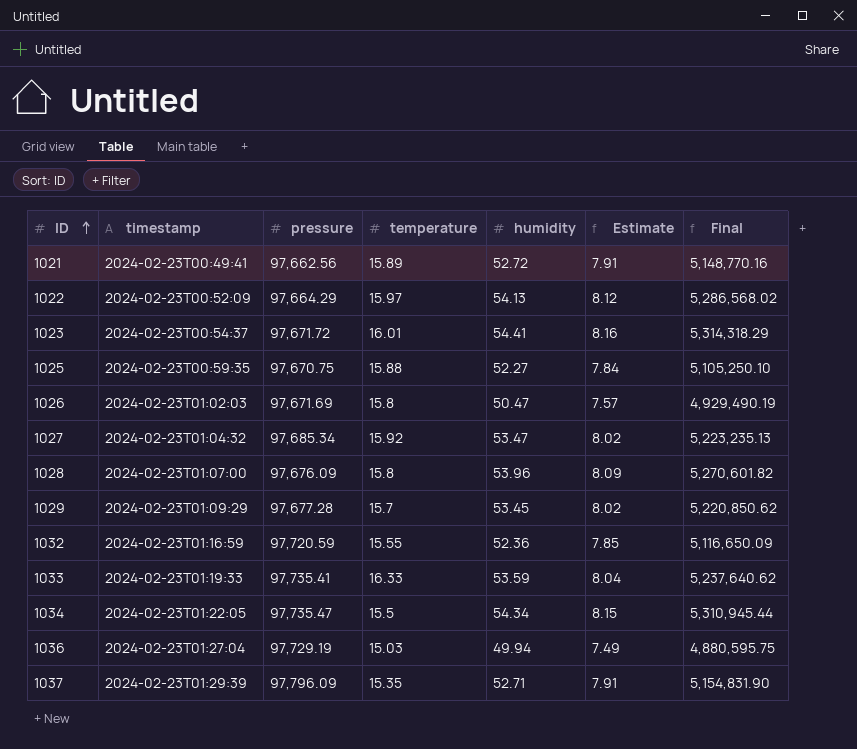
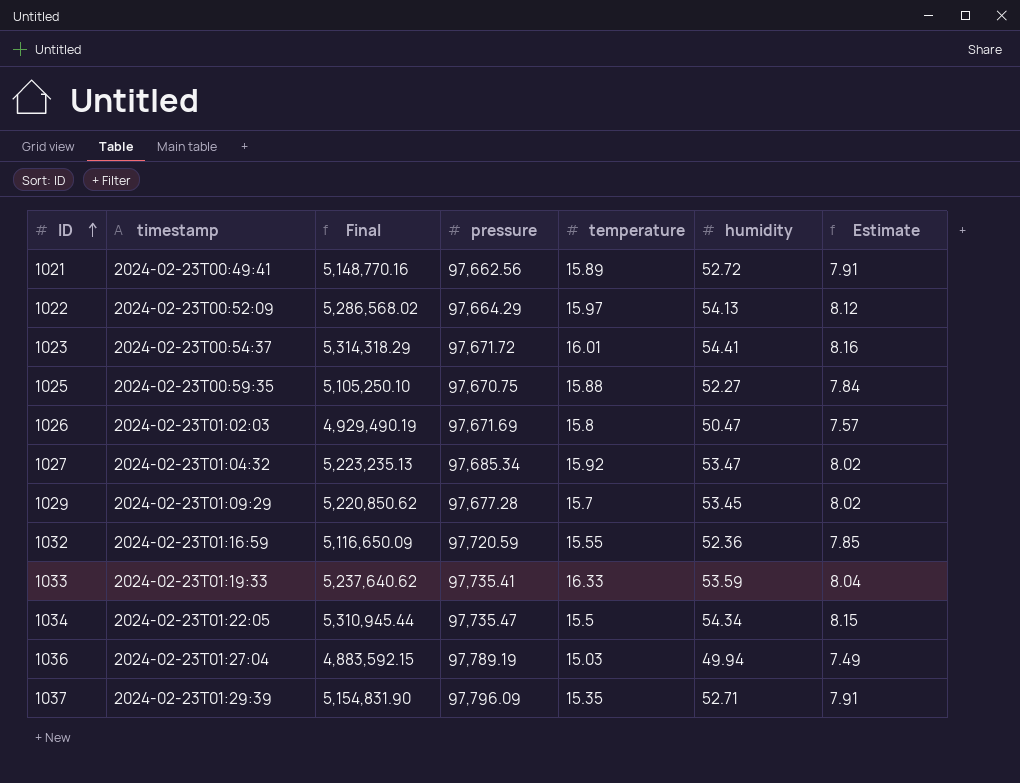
column Final | position: 7 -> 3
row 1028: 2024-02-23T01:07:00 | 97,676.09 | 15.8 | 53.96 | 8.09 | 5,270,601.82 -> none
1036 | Final: 4,880,595.75 -> 4,883,592.15
1036 | pressure: 97,729.19 -> 97,789.19

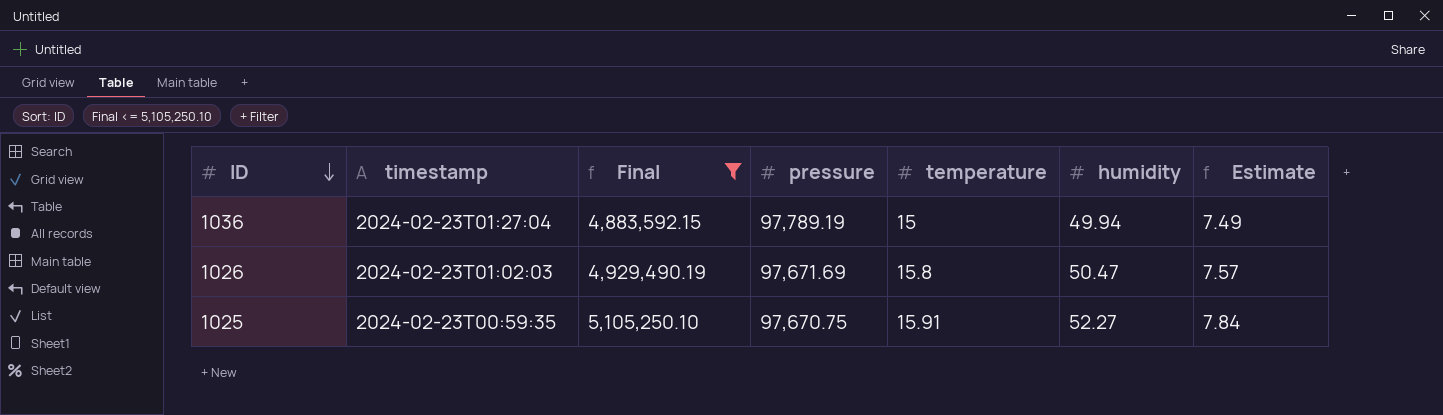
filter: none -> Final <= 5,105,250.10
row order: ID ascending -> ID descending
1036 | temperature: 15.03 -> 15
1025 | temperature: 15.88 -> 15.91

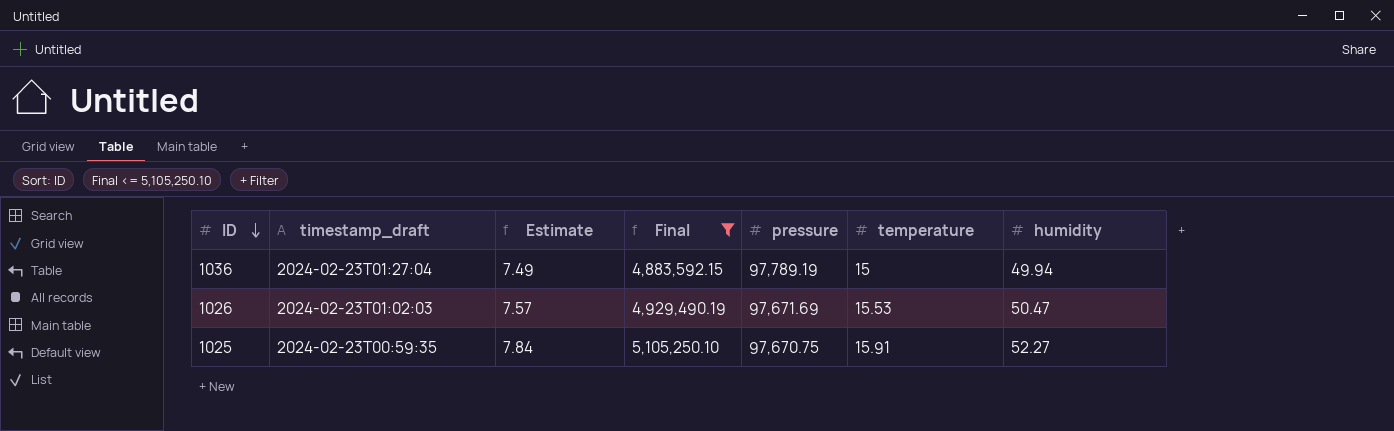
column name: timestamp -> timestamp_draft
column Estimate | position: 7 -> 3
1026 | temperature: 15.8 -> 15.53

